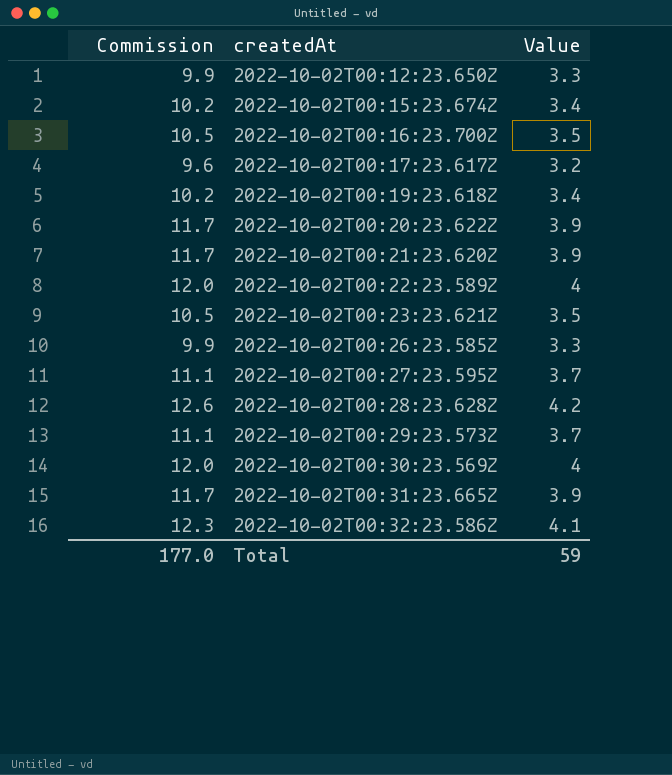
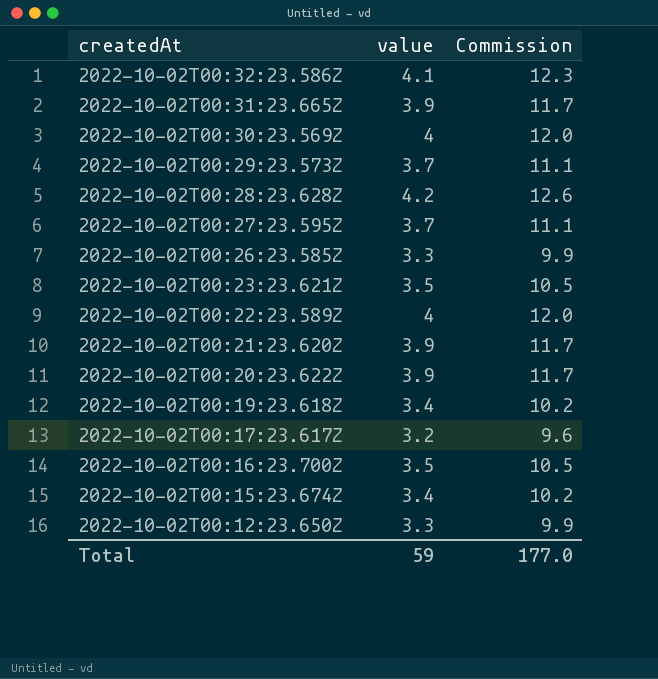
row order: createdAt ascending -> createdAt descending
column name: Value -> value
column Commission | position: 1 -> 3

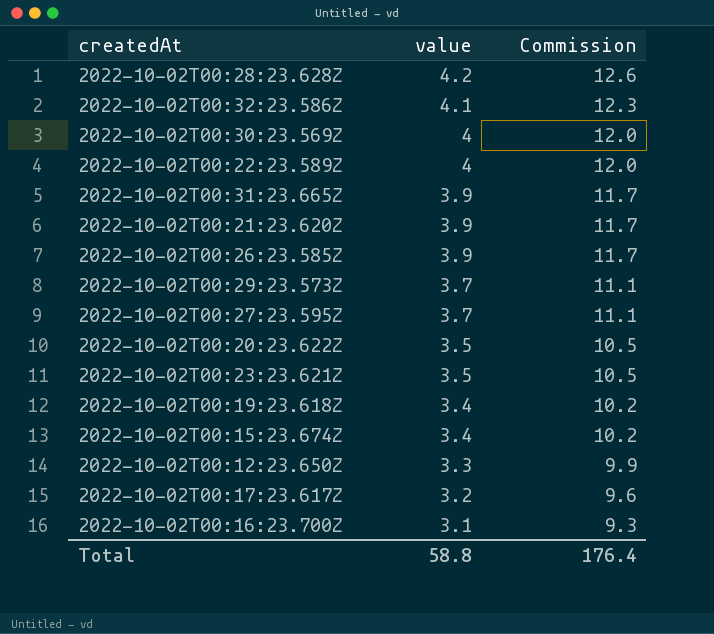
row order: createdAt descending -> value descending
2022-10-02T00:26:23.585Z | value: 3.3 -> 3.9
2022-10-02T00:26:23.585Z | Commission: 9.9 -> 11.7
2022-10-02T00:20:23.622Z | value: 3.9 -> 3.5
2022-10-02T00:20:23.622Z | Commission: 11.7 -> 10.5
2022-10-02T00:16:23.700Z | value: 3.5 -> 3.1
2022-10-02T00:16:23.700Z | Commission: 10.5 -> 9.3
Total | value: 59 -> 58.8
Total | Commission: 177.0 -> 176.4

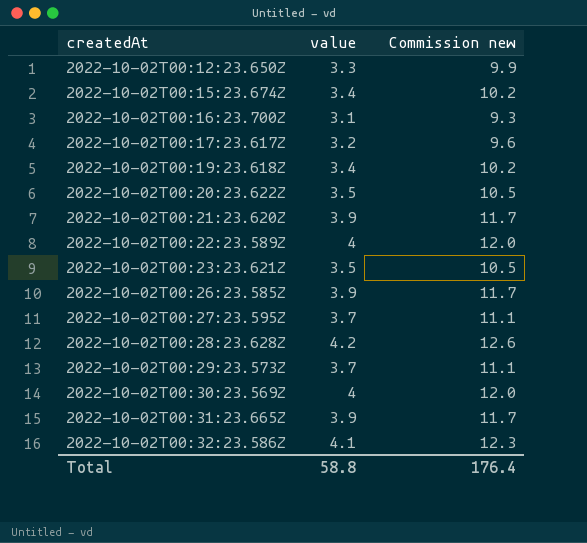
row order: value descending -> createdAt ascending
column name: Commission -> Commission new

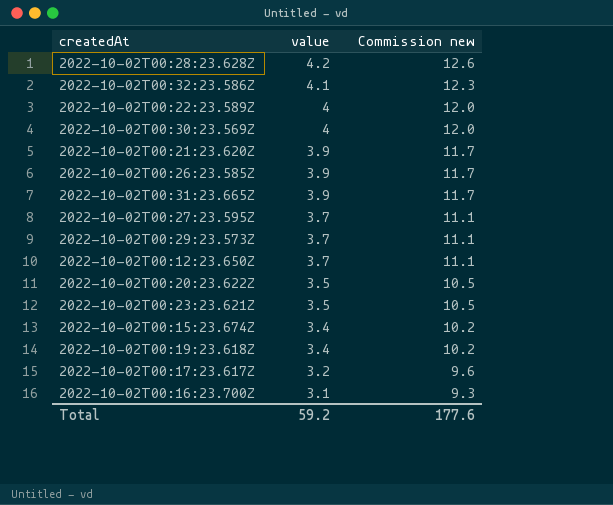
row order: createdAt ascending -> value descending
2022-10-02T00:12:23.650Z | value: 3.3 -> 3.7
2022-10-02T00:12:23.650Z | Commission new: 9.9 -> 11.1
Total | value: 58.8 -> 59.2
Total | Commission new: 176.4 -> 177.6

